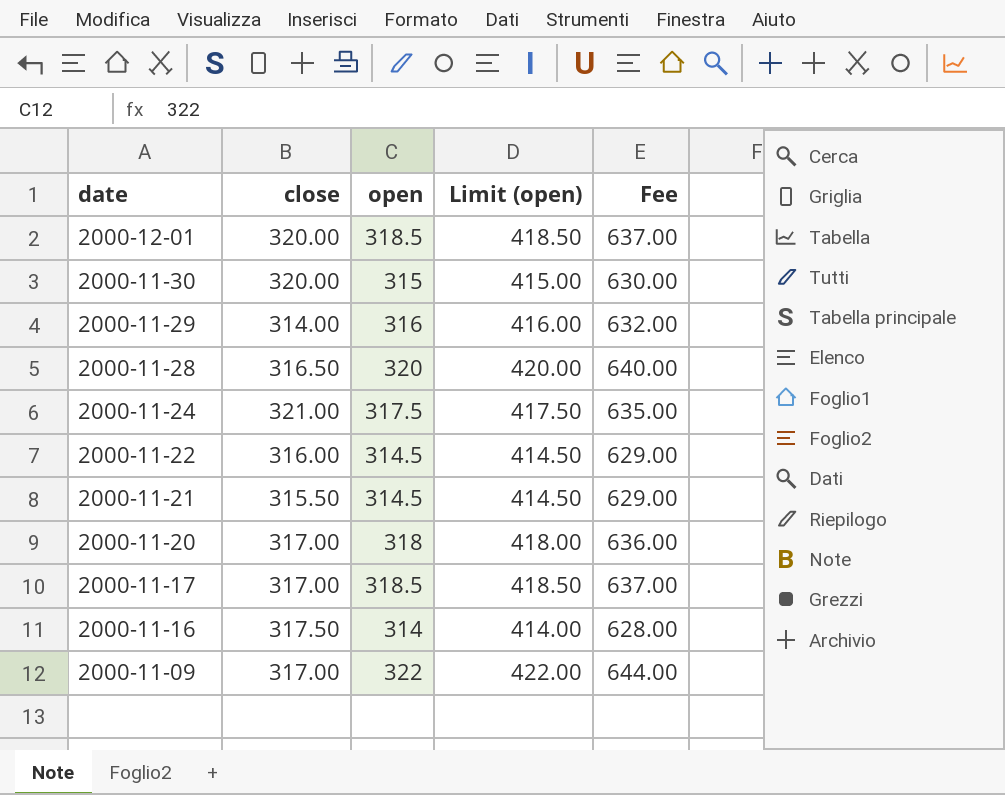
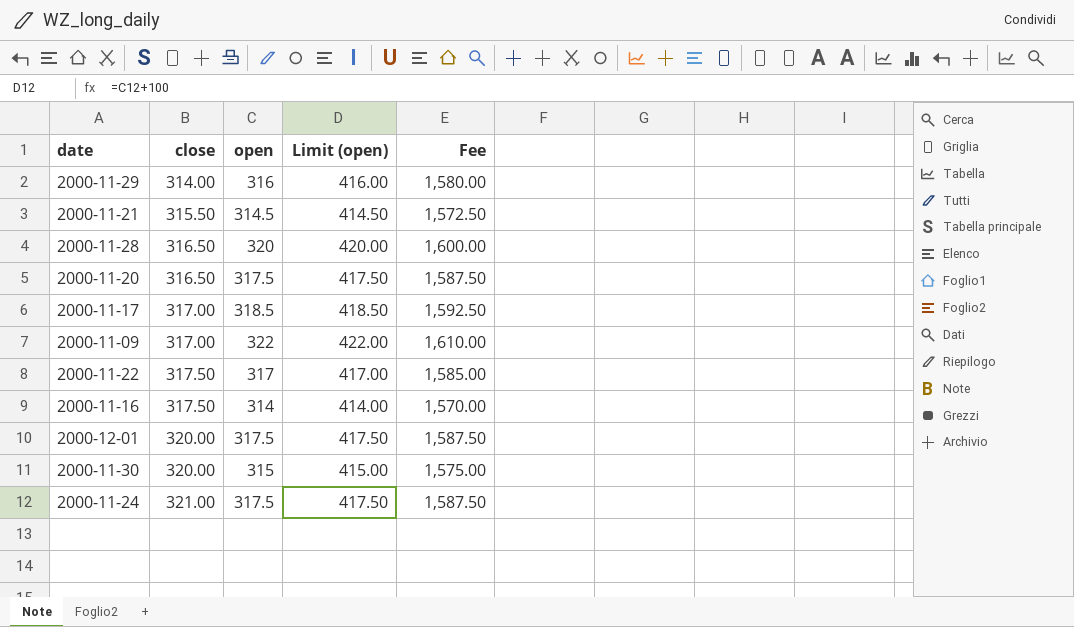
row order: date descending -> close ascending
column Fee | formula: [open] * 2 -> [open] * 5
2000-11-20 | close: 317.00 -> 316.50
2000-11-20 | open: 318 -> 317.5
2000-11-20 | Limit (open): 418.00 -> 417.50
2000-11-22 | close: 316.00 -> 317.50
2000-11-22 | open: 314.5 -> 317
2000-11-22 | Limit (open): 414.50 -> 417.00
2000-12-01 | open: 318.5 -> 317.5
2000-12-01 | Limit (open): 418.50 -> 417.50

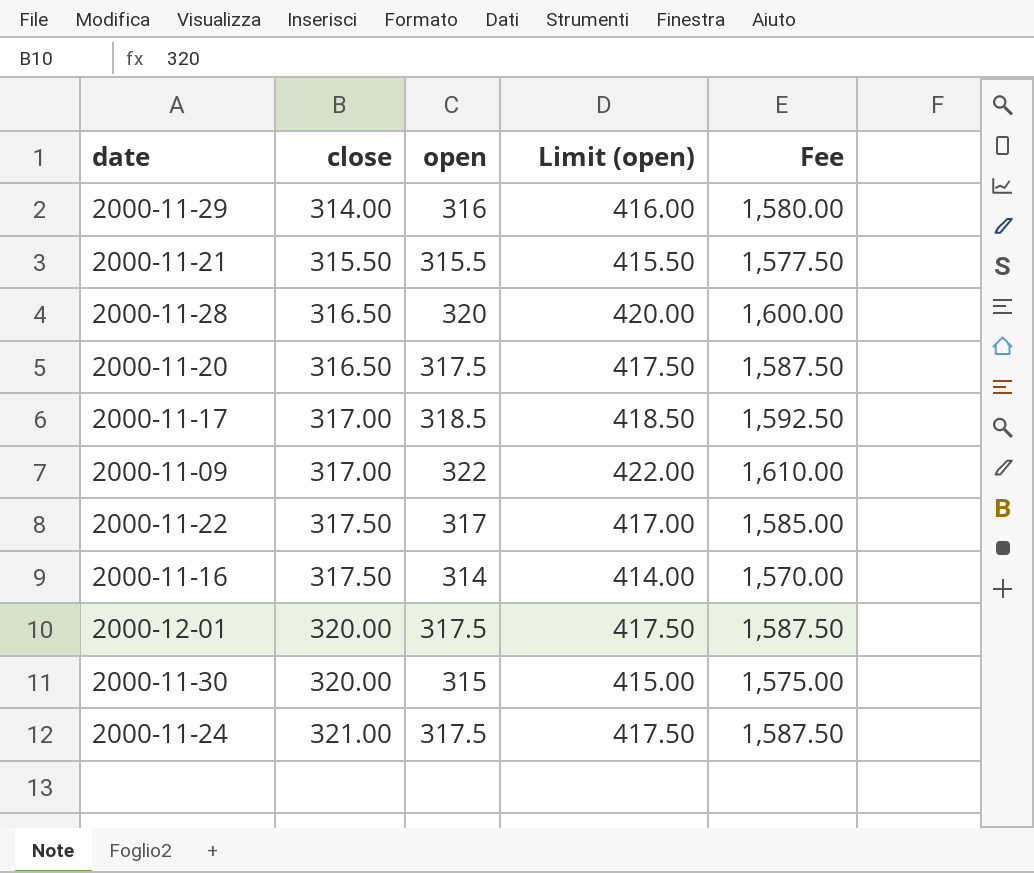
2000-11-21 | open: 314.5 -> 315.5
2000-11-21 | Limit (open): 414.50 -> 415.50
2000-11-21 | Fee: 1,572.50 -> 1,577.50

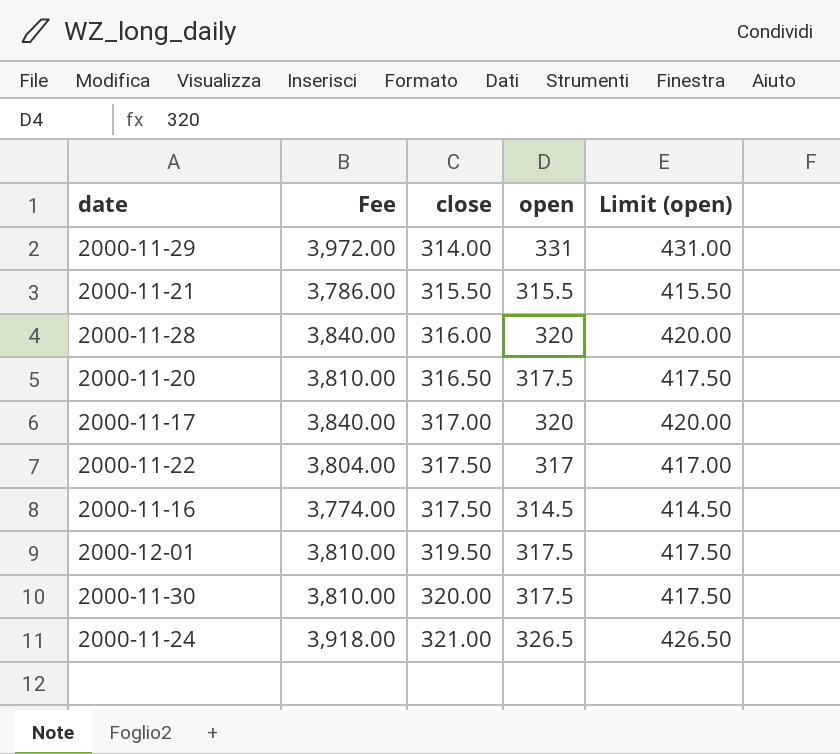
column Fee | formula: [open] * 5 -> [open] * 12
column Fee | position: 5 -> 2
row 2000-11-09: 317.00 | 322 | 422.00 | 1,610.00 -> none
2000-11-29 | open: 316 -> 331
2000-11-29 | Limit (open): 416.00 -> 431.00
2000-11-28 | close: 316.50 -> 316.00
2000-11-17 | open: 318.5 -> 320
2000-11-17 | Limit (open): 418.50 -> 420.00
2000-11-16 | open: 314 -> 314.5
2000-11-16 | Limit (open): 414.00 -> 414.50
2000-12-01 | close: 320.00 -> 319.50
2000-11-30 | open: 315 -> 317.5
2000-11-30 | Limit (open): 415.00 -> 417.50
2000-11-24 | open: 317.5 -> 326.5
2000-11-24 | Limit (open): 417.50 -> 426.50

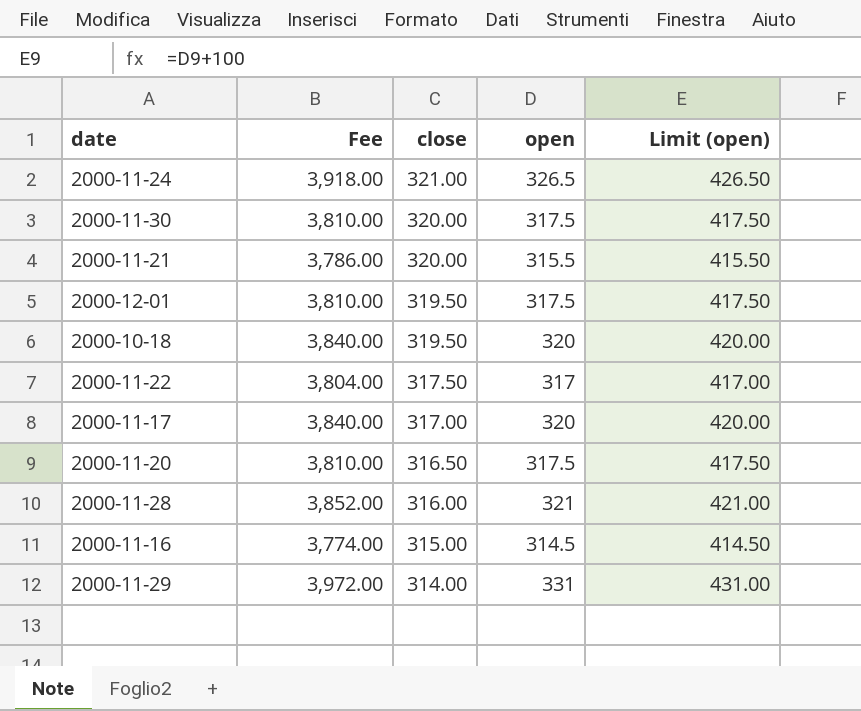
row order: close ascending -> close descending
2000-11-21 | close: 315.50 -> 320.00
row 2000-10-18: none -> 3,840.00 | 319.50 | 320 | 420.00
2000-11-28 | Fee: 3,840.00 -> 3,852.00
2000-11-28 | open: 320 -> 321
2000-11-28 | Limit (open): 420.00 -> 421.00
2000-11-16 | close: 317.50 -> 315.00

